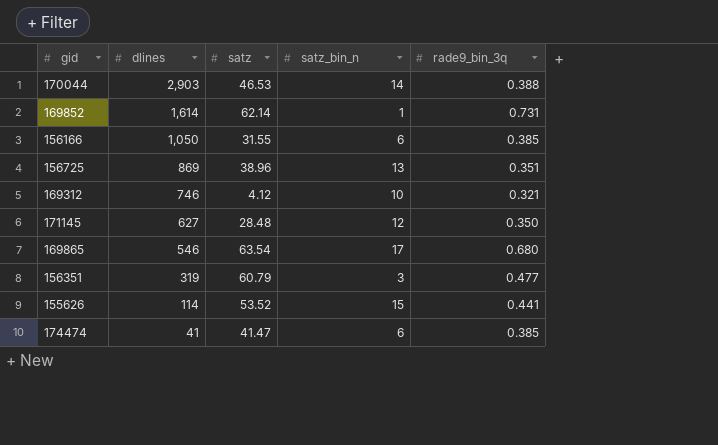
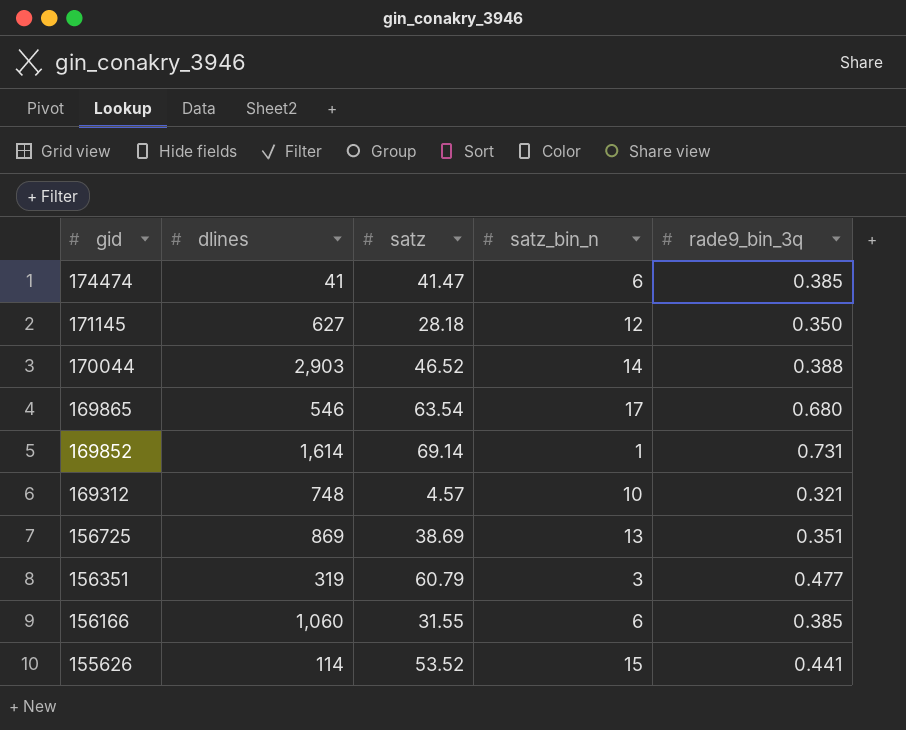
row order: dlines descending -> gid descending
171145 | satz: 28.48 -> 28.18
170044 | satz: 46.53 -> 46.52
169852 | satz: 62.14 -> 69.14
169312 | dlines: 746 -> 748
169312 | satz: 4.12 -> 4.57
156725 | satz: 38.96 -> 38.69
156166 | dlines: 1,050 -> 1,060

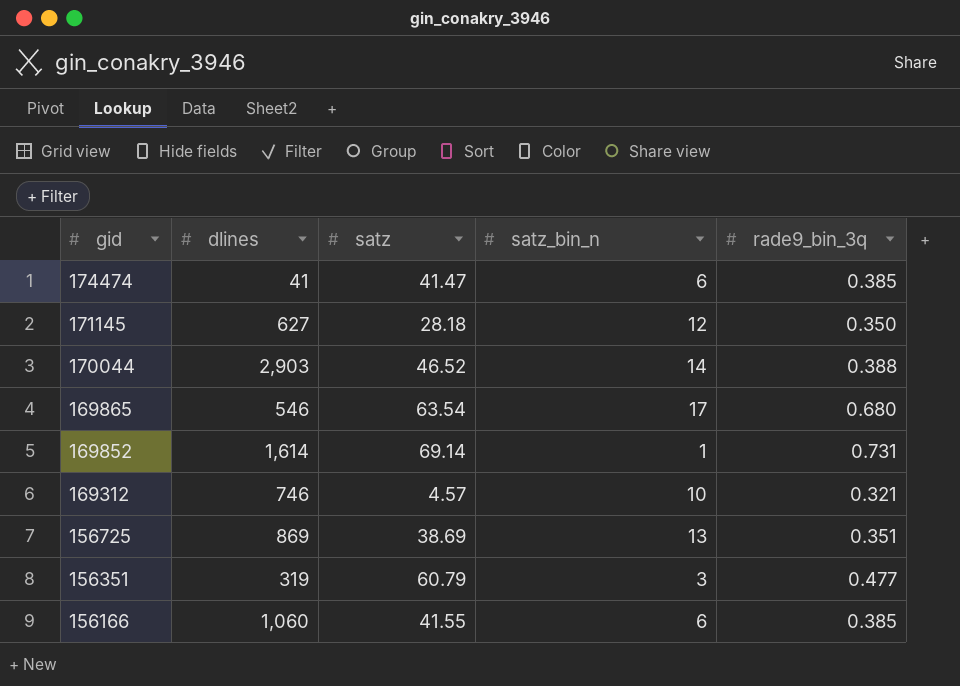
row 155626: 114 | 53.52 | 15 | 0.441 -> none
169312 | dlines: 748 -> 746
156166 | satz: 31.55 -> 41.55

